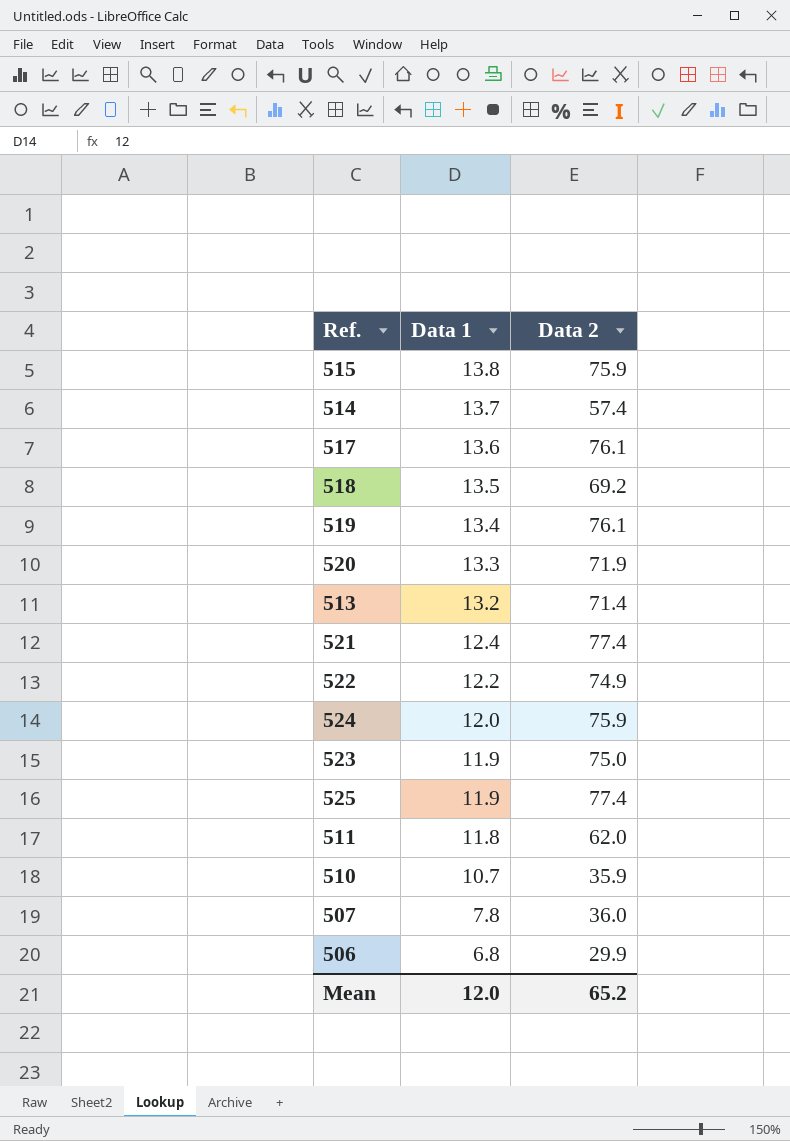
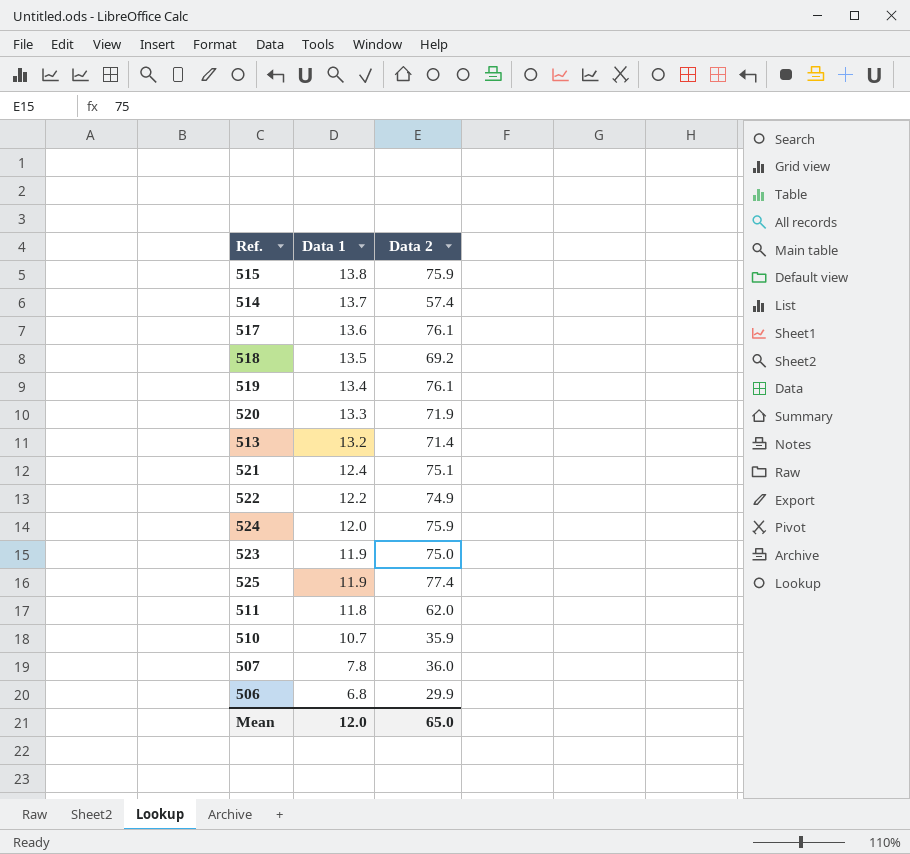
521 | Data 2: 77.4 -> 75.1
Mean | Data 2: 65.2 -> 65.0

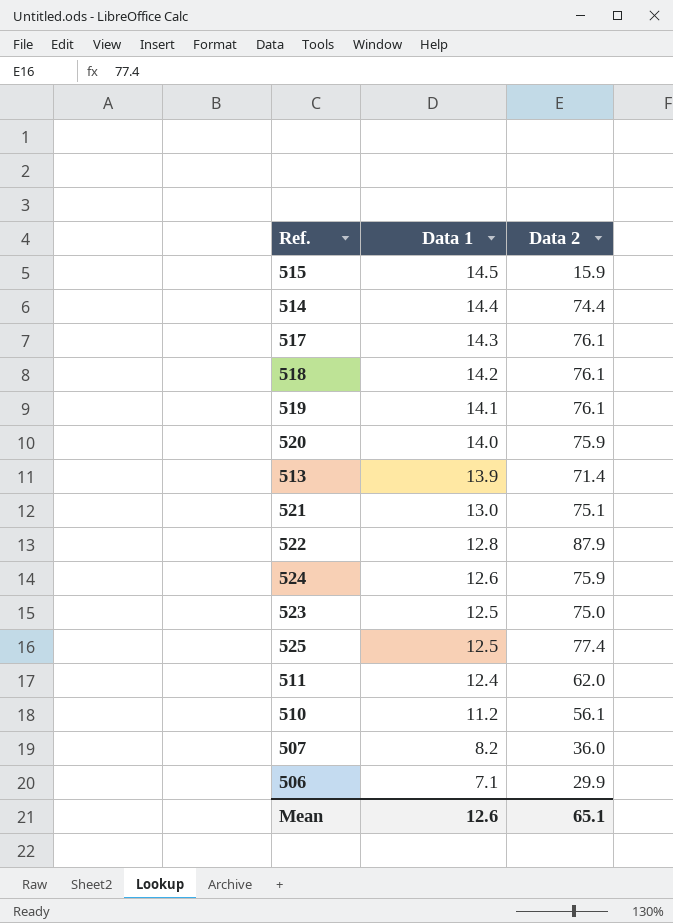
515 | Data 1: 13.8 -> 14.5
515 | Data 2: 75.9 -> 15.9
514 | Data 1: 13.7 -> 14.4
514 | Data 2: 57.4 -> 74.4
517 | Data 1: 13.6 -> 14.3
518 | Data 1: 13.5 -> 14.2
518 | Data 2: 69.2 -> 76.1
519 | Data 1: 13.4 -> 14.1
520 | Data 1: 13.3 -> 14.0
520 | Data 2: 71.9 -> 75.9
513 | Data 1: 13.2 -> 13.9
521 | Data 1: 12.4 -> 13.0
522 | Data 1: 12.2 -> 12.8
522 | Data 2: 74.9 -> 87.9
524 | Data 1: 12.0 -> 12.6
523 | Data 1: 11.9 -> 12.5
525 | Data 1: 11.9 -> 12.5
511 | Data 1: 11.8 -> 12.4
510 | Data 1: 10.7 -> 11.2
510 | Data 2: 35.9 -> 56.1
507 | Data 1: 7.8 -> 8.2
506 | Data 1: 6.8 -> 7.1
Mean | Data 1: 12.0 -> 12.6
Mean | Data 2: 65.0 -> 65.1

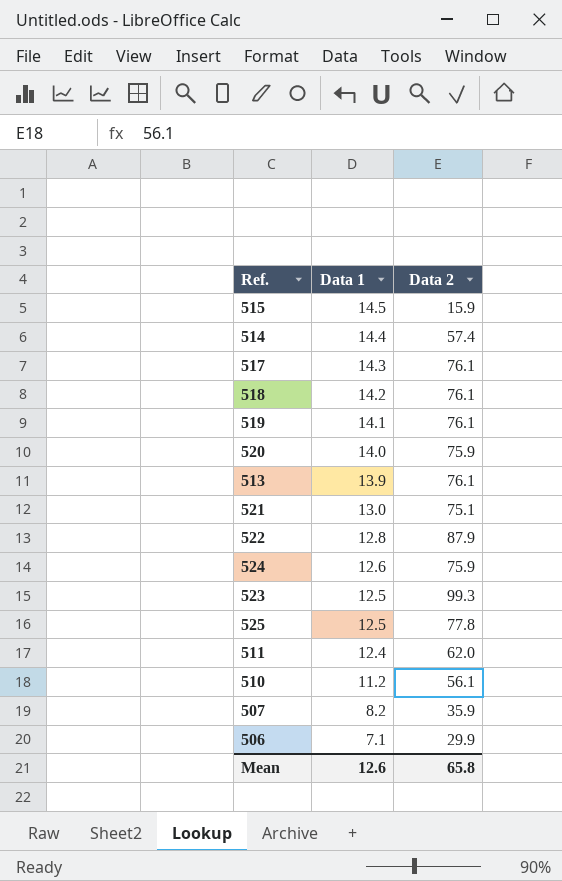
514 | Data 2: 74.4 -> 57.4
513 | Data 2: 71.4 -> 76.1
523 | Data 2: 75.0 -> 99.3
525 | Data 2: 77.4 -> 77.8
507 | Data 2: 36.0 -> 35.9
Mean | Data 2: 65.1 -> 65.8

